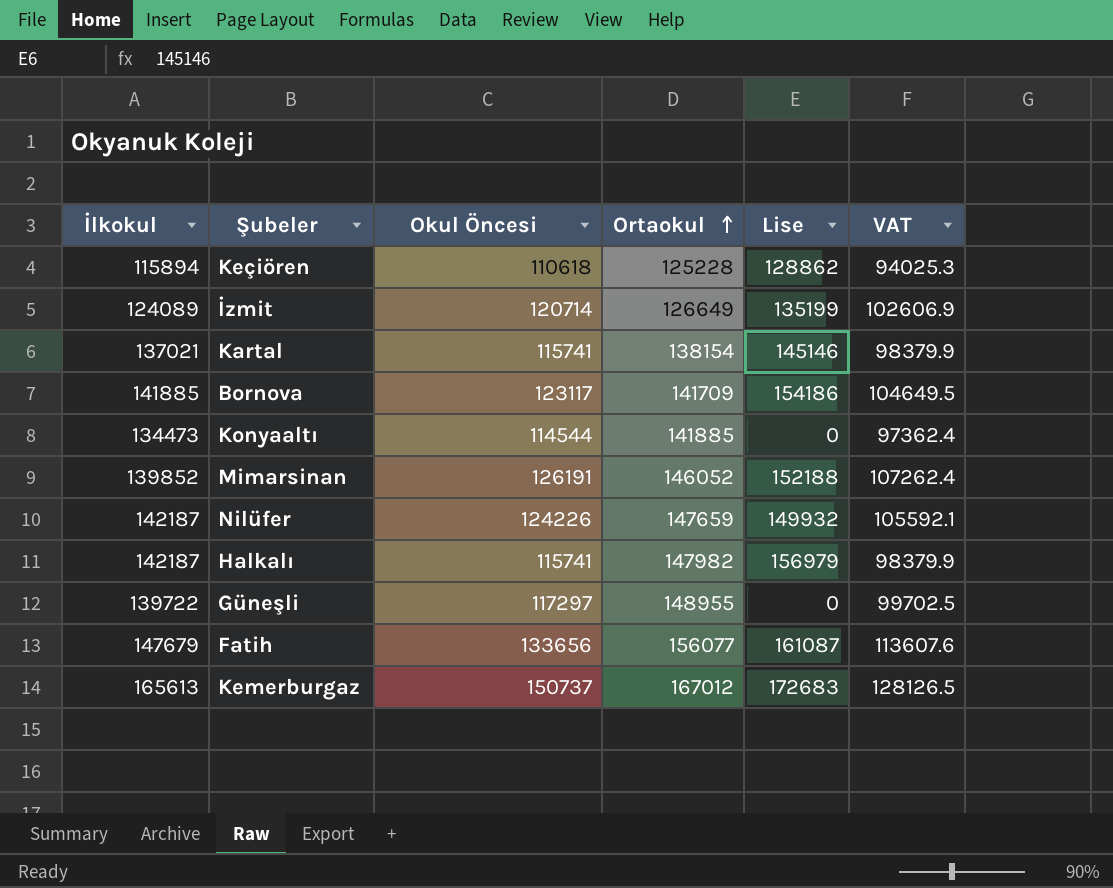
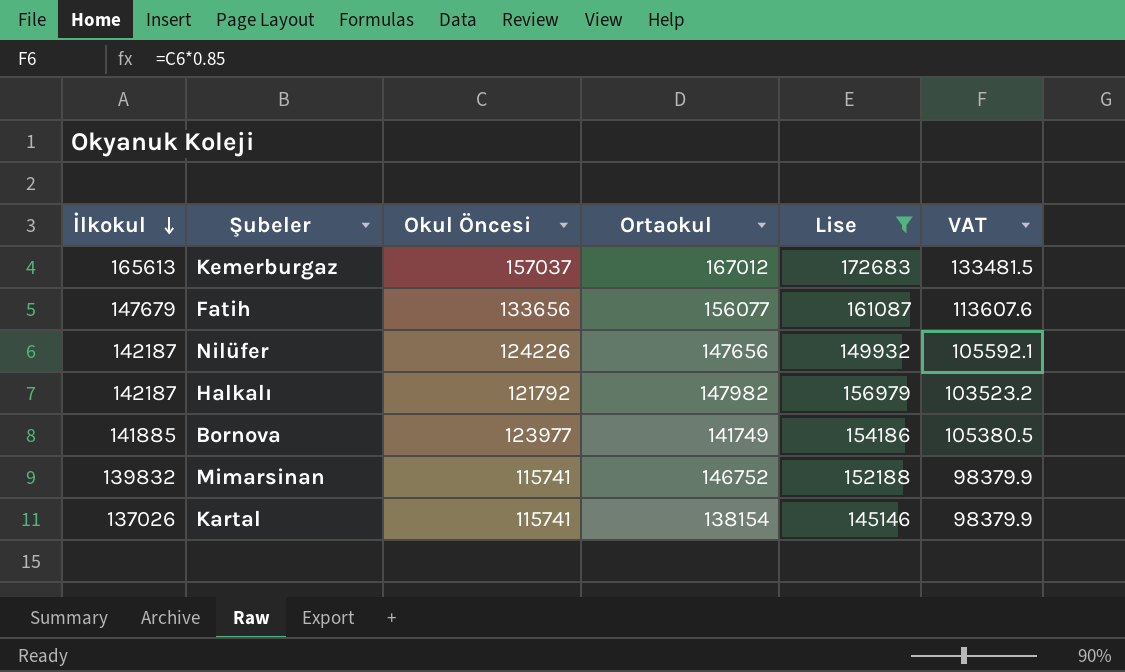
filter: none -> Lise >= 145146
row order: Ortaokul ascending -> İlkokul descending
Kemerburgaz | Okul Öncesi: 150737 -> 157037
Kemerburgaz | VAT: 128126.5 -> 133481.5
Nilüfer | Ortaokul: 147659 -> 147656
Halkalı | Okul Öncesi: 115741 -> 121792
Halkalı | VAT: 98379.9 -> 103523.2
Bornova | Okul Öncesi: 123117 -> 123977
Bornova | Ortaokul: 141709 -> 141749
Bornova | VAT: 104649.5 -> 105380.5
Mimarsinan | İlkokul: 139852 -> 139832
Mimarsinan | Okul Öncesi: 126191 -> 115741
Mimarsinan | Ortaokul: 146052 -> 146752
Mimarsinan | VAT: 107262.4 -> 98379.9
Kartal | İlkokul: 137021 -> 137026

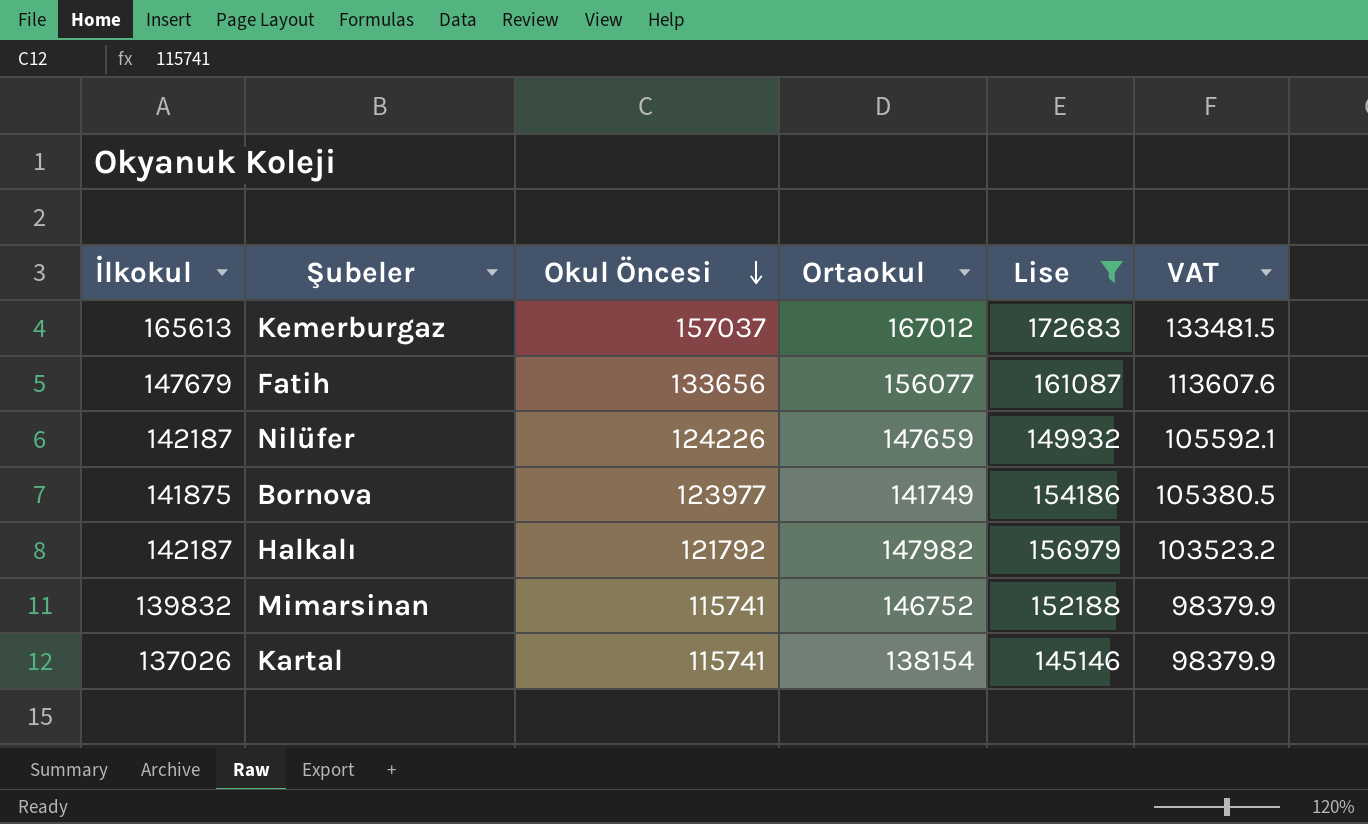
row order: İlkokul descending -> Okul Öncesi descending
Nilüfer | Ortaokul: 147656 -> 147659
Bornova | İlkokul: 141885 -> 141875

